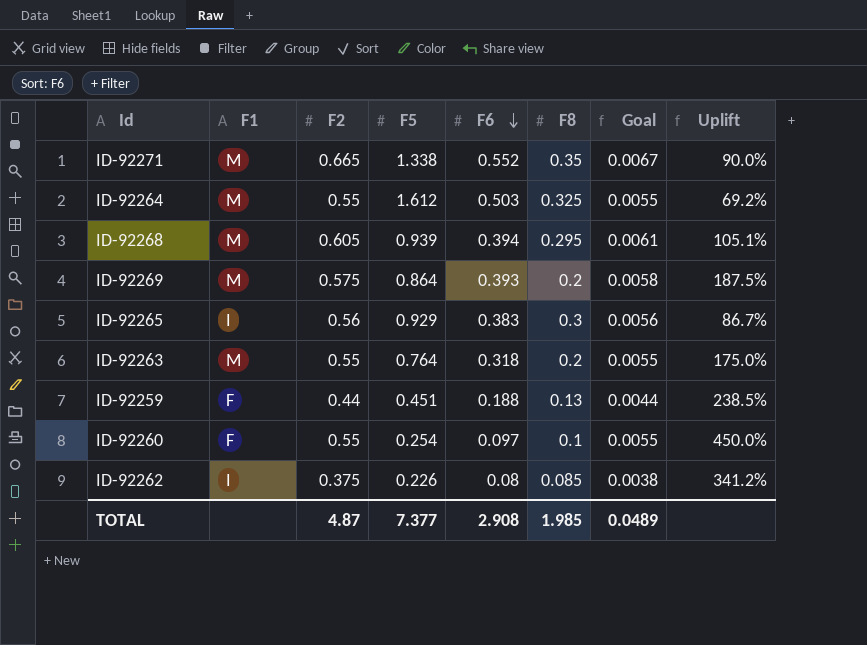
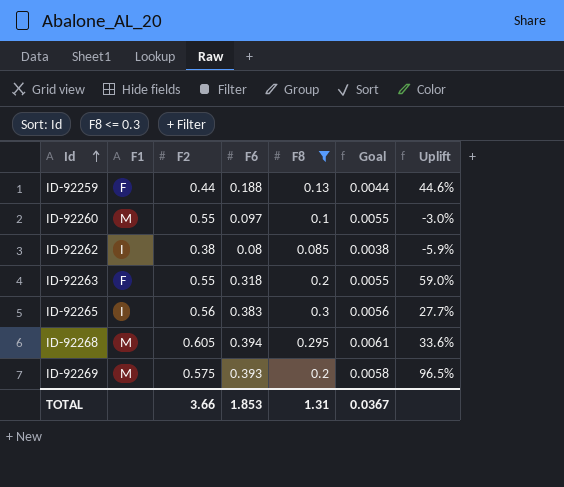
filter: none -> F8 <= 0.3
row order: F6 descending -> Id ascending
column F5 | position: 4 -> none
column Uplift | formula: ([F2] - [F8]) / [F8] -> ([F6] - [F8]) / [F8]
ID-92260 | F1: F -> M
ID-92262 | F2: 0.375 -> 0.38
ID-92263 | F1: M -> F
TOTAL | F2: 4.87 -> 3.66
TOTAL | F6: 2.908 -> 1.853
TOTAL | F8: 1.985 -> 1.31
TOTAL | Goal: 0.0489 -> 0.0367

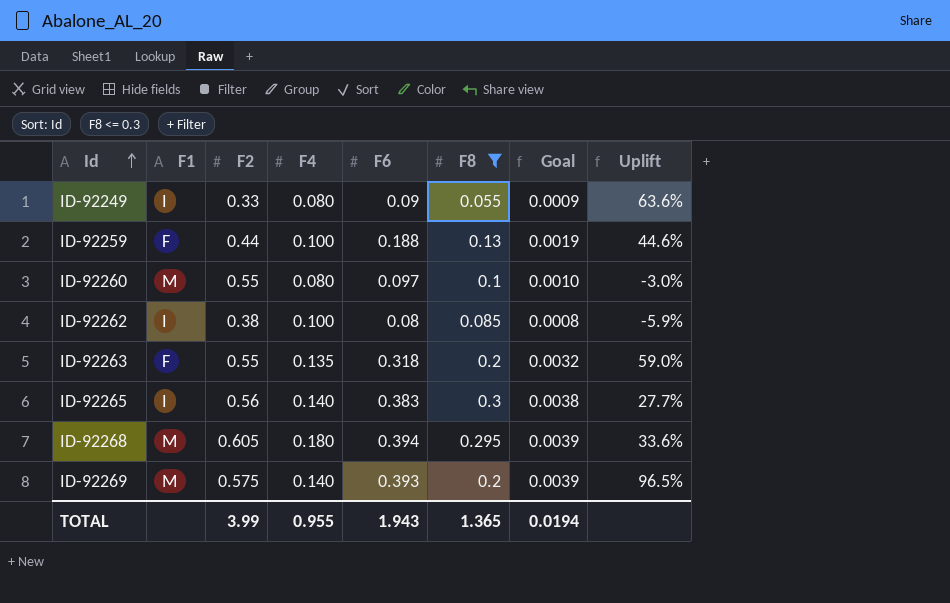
column F4 | position: none -> 4
column Goal | formula: [F2] * 0.01 -> [F6] * 0.01
row ID-92249: none -> I | 0.33 | 0.080 | 0.09 | 0.055 | 0.0009 | 63.6%
TOTAL | F2: 3.66 -> 3.99
TOTAL | F6: 1.853 -> 1.943
TOTAL | F8: 1.31 -> 1.365
TOTAL | Goal: 0.0367 -> 0.0194

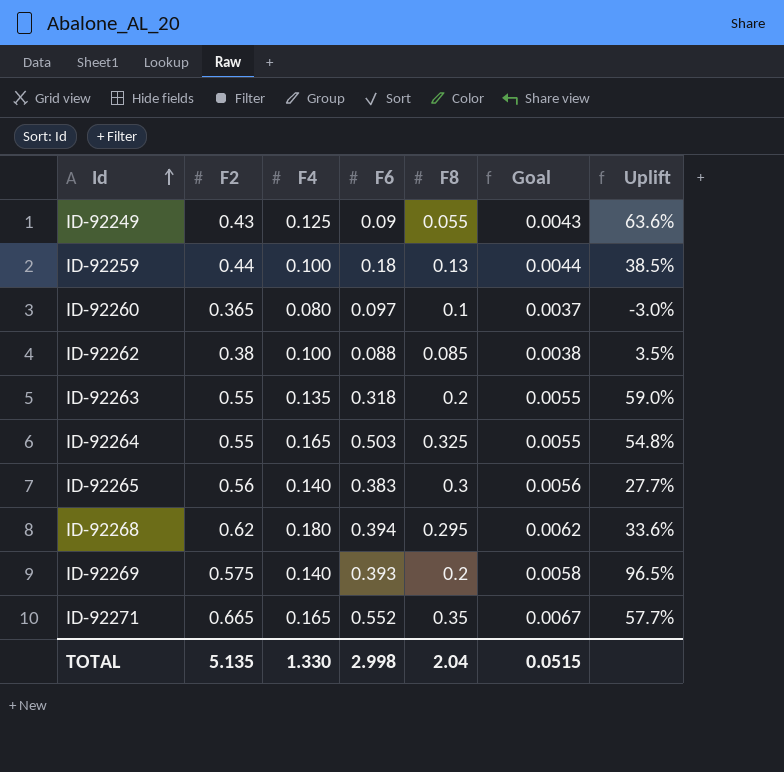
filter: F8 <= 0.3 -> none
column F1 | position: 2 -> none
column Goal | formula: [F6] * 0.01 -> [F2] * 0.01
ID-92249 | F2: 0.33 -> 0.43
ID-92249 | F4: 0.080 -> 0.125
ID-92259 | F6: 0.188 -> 0.18
ID-92259 | Uplift: 44.6% -> 38.5%
ID-92260 | F2: 0.55 -> 0.365
ID-92262 | F6: 0.08 -> 0.088
ID-92262 | Uplift: -5.9% -> 3.5%
ID-92268 | F2: 0.605 -> 0.62
TOTAL | F2: 3.99 -> 5.135
TOTAL | F4: 0.955 -> 1.330
TOTAL | F6: 1.943 -> 2.998
TOTAL | F8: 1.365 -> 2.04
TOTAL | Goal: 0.0194 -> 0.0515

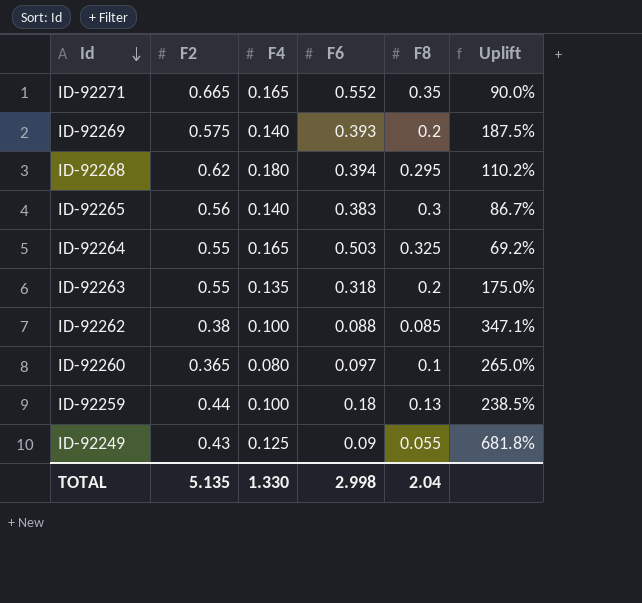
row order: Id ascending -> Id descending
column Goal | formula: [F2] * 0.01 -> none
column Uplift | formula: ([F6] - [F8]) / [F8] -> ([F2] - [F8]) / [F8]

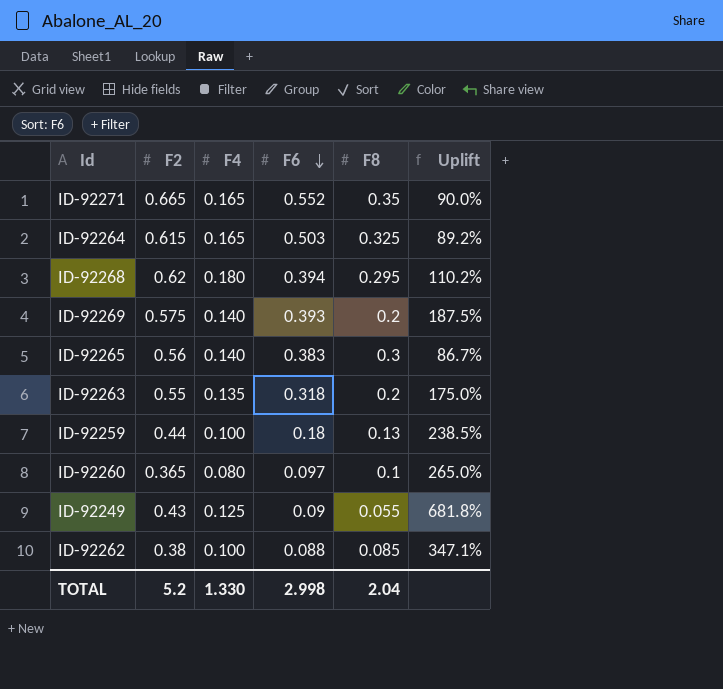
row order: Id descending -> F6 descending
ID-92264 | F2: 0.55 -> 0.615
ID-92264 | Uplift: 69.2% -> 89.2%
TOTAL | F2: 5.135 -> 5.2

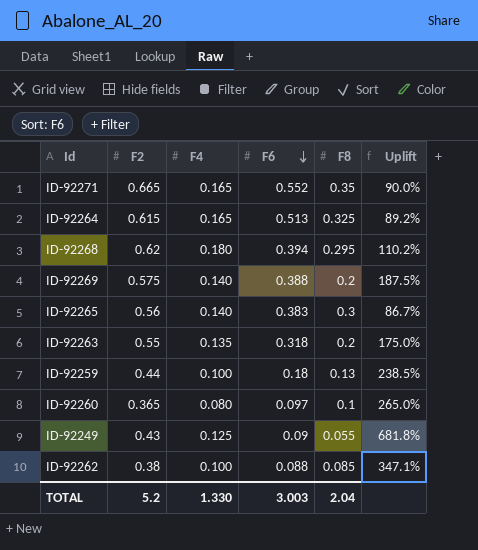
ID-92264 | F6: 0.503 -> 0.513
ID-92269 | F6: 0.393 -> 0.388
TOTAL | F6: 2.998 -> 3.003

